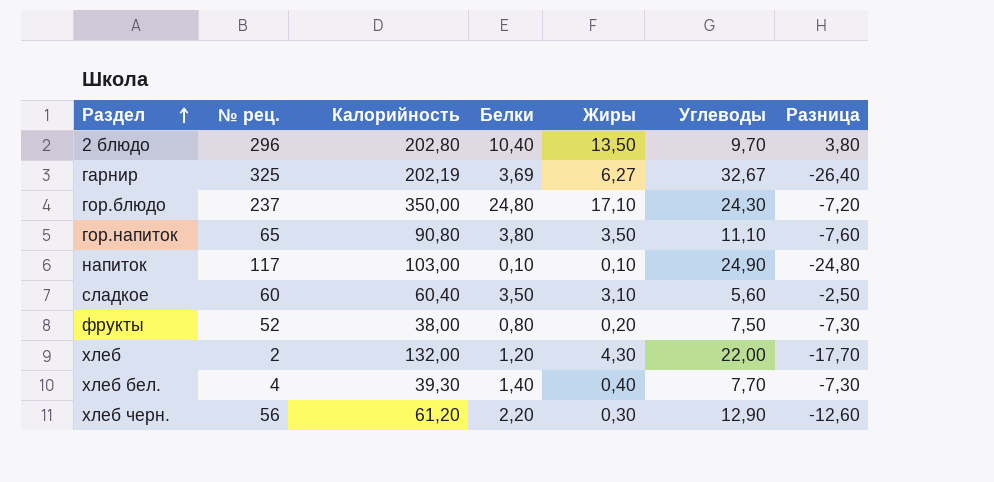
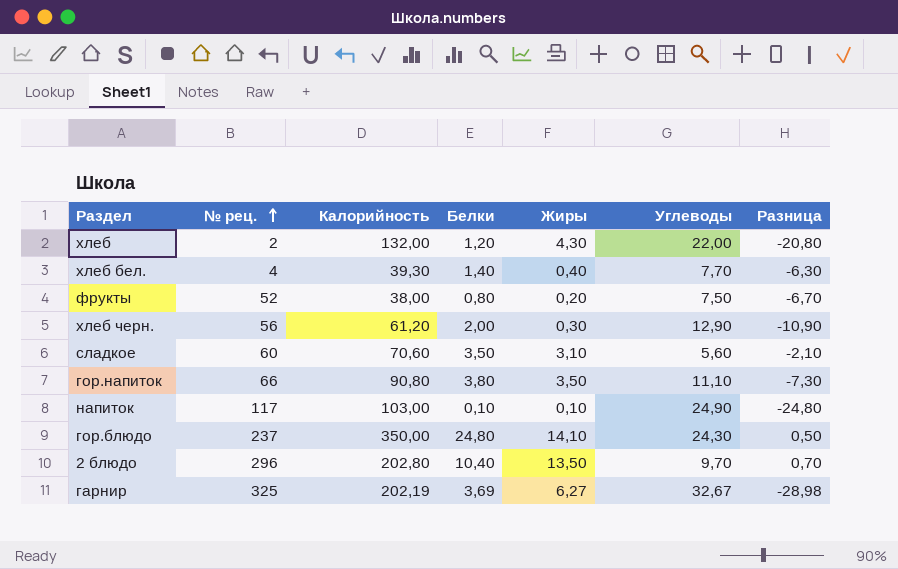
row order: Раздел ascending -> № рец. ascending
column Разница | formula: [Жиры] - [Углеводы] -> [Белки] - [Углеводы]
хлеб черн. | Белки: 2,20 -> 2,00
сладкое | Калорийность: 60,40 -> 70,60
гор.напиток | № рец.: 65 -> 66
гор.блюдо | Жиры: 17,10 -> 14,10

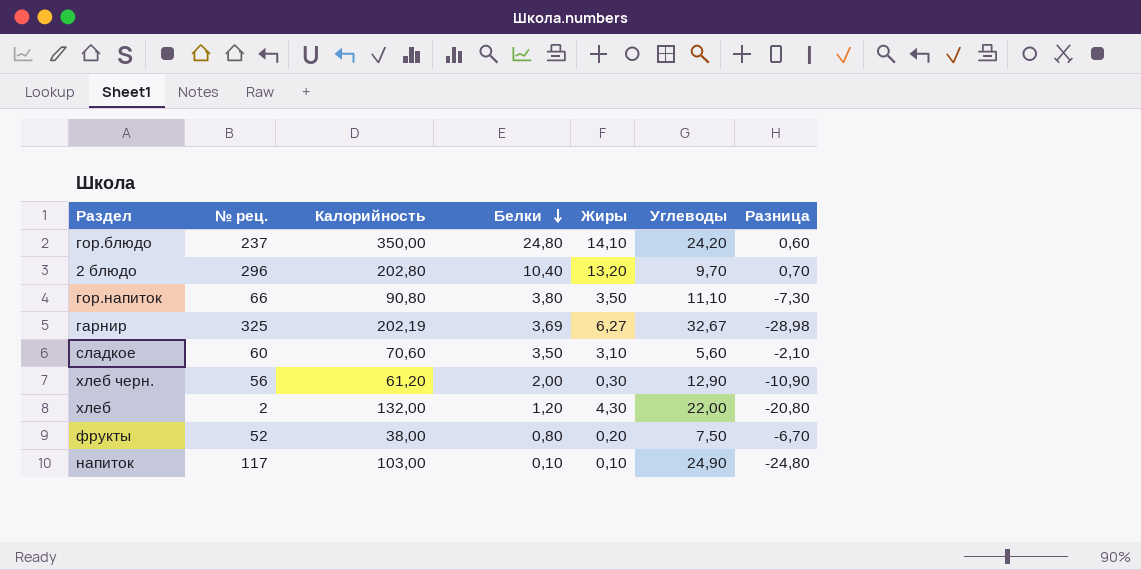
row order: № рец. ascending -> Белки descending
row хлеб бел.: 4 | 39,30 | 1,40 | 0,40 | 7,70 | -6,30 -> none
гор.блюдо | Углеводы: 24,30 -> 24,20
гор.блюдо | Разница: 0,50 -> 0,60
2 блюдо | Жиры: 13,50 -> 13,20

